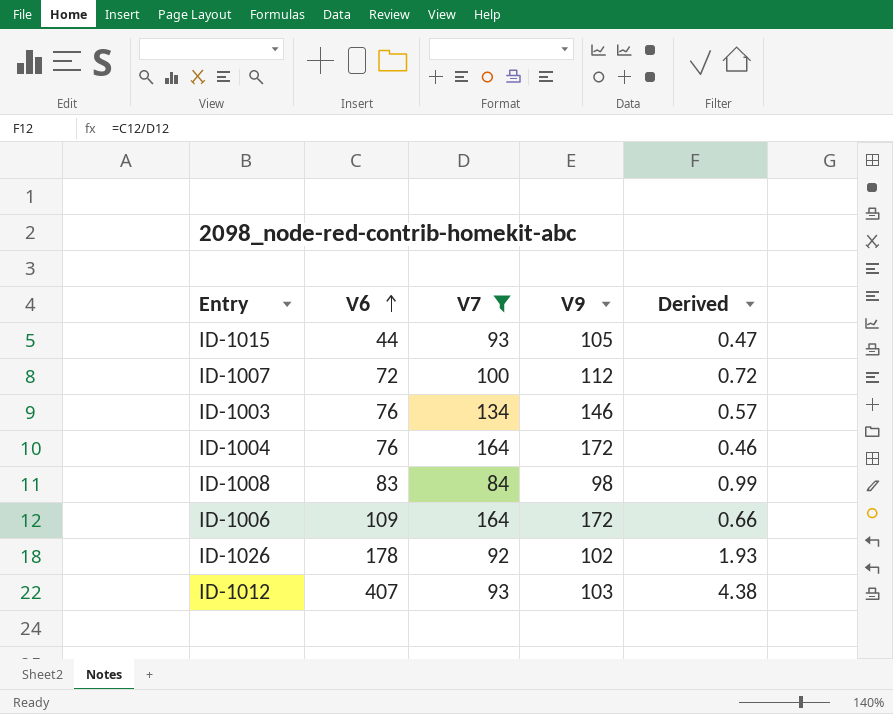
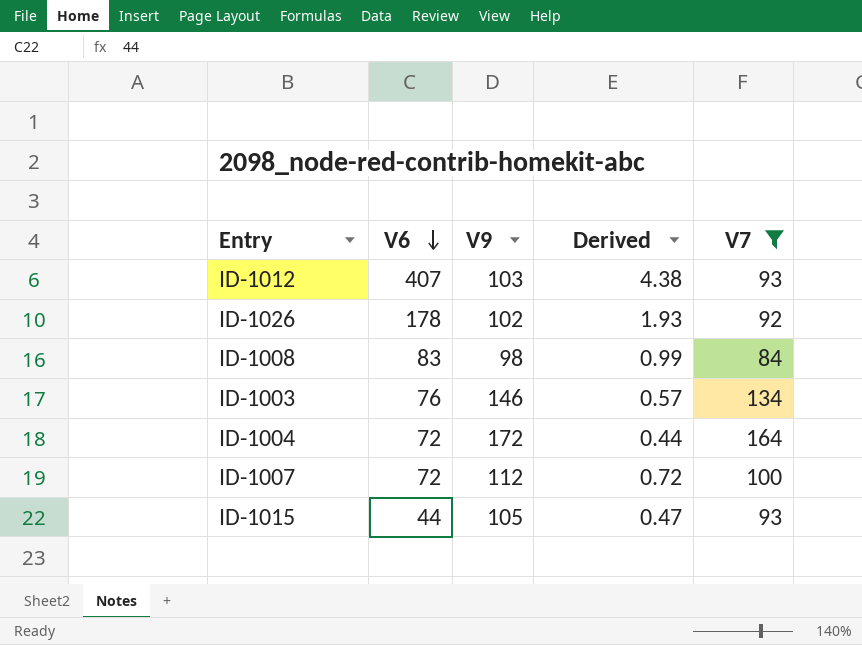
row order: V6 ascending -> V6 descending
column V7 | position: 3 -> 5
row ID-1006: 109 | 164 | 172 | 0.66 -> none
ID-1004 | V6: 76 -> 72
ID-1004 | Derived: 0.46 -> 0.44

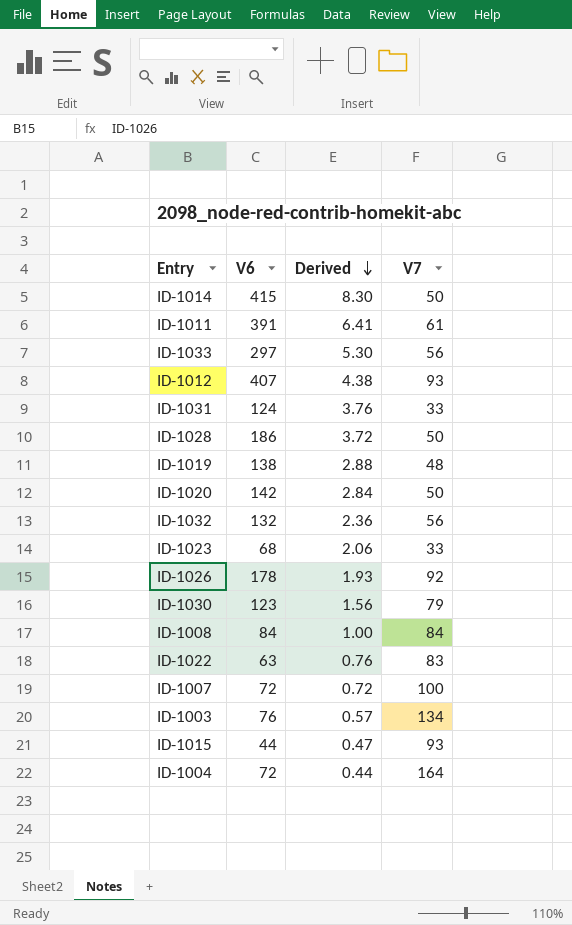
filter: V7 >= 84 -> none
row order: V6 descending -> Derived descending
column V9 | position: 3 -> none
ID-1008 | V6: 83 -> 84
ID-1008 | Derived: 0.99 -> 1.00

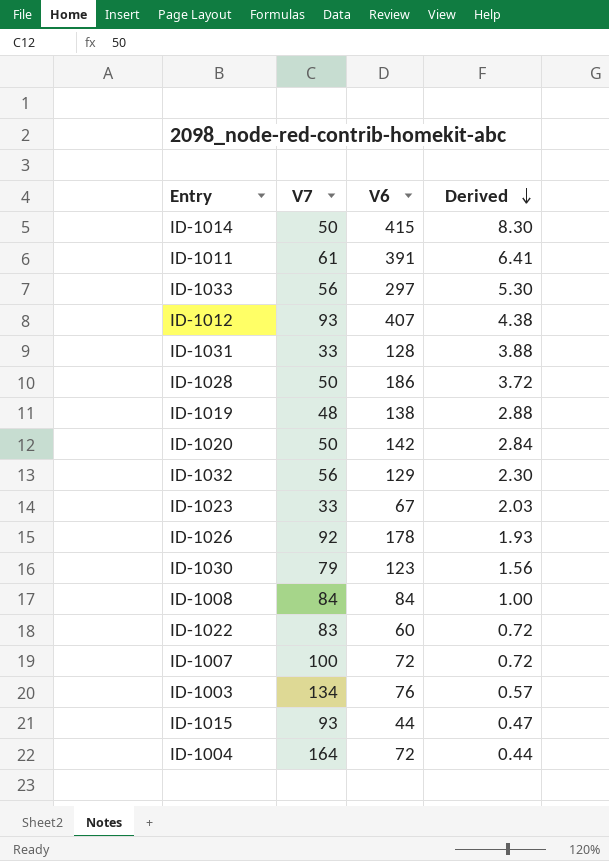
column V7 | position: 4 -> 2
ID-1031 | V6: 124 -> 128
ID-1031 | Derived: 3.76 -> 3.88
ID-1032 | V6: 132 -> 129
ID-1032 | Derived: 2.36 -> 2.30
ID-1023 | V6: 68 -> 67
ID-1023 | Derived: 2.06 -> 2.03
ID-1022 | V6: 63 -> 60
ID-1022 | Derived: 0.76 -> 0.72

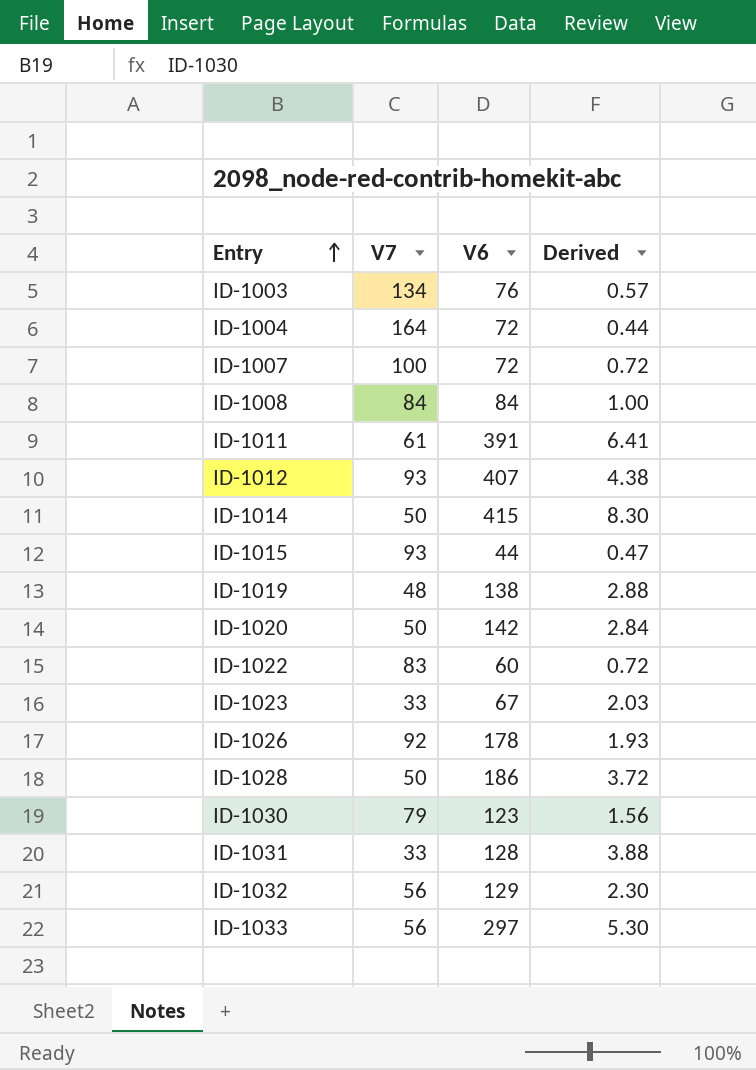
row order: Derived descending -> Entry ascending

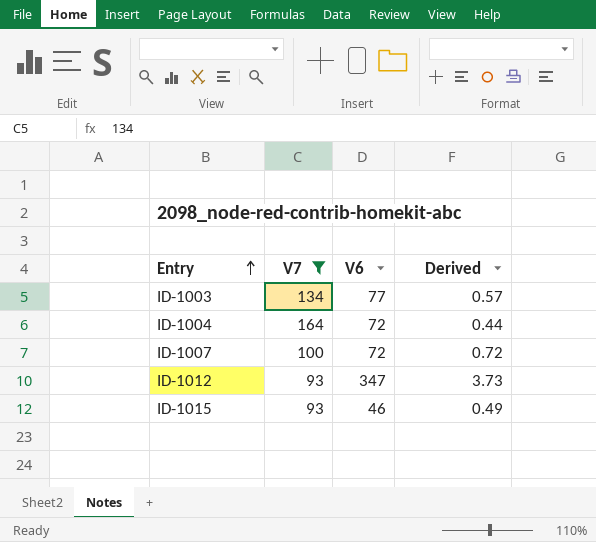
filter: none -> V7 >= 93
ID-1003 | V6: 76 -> 77
ID-1012 | V6: 407 -> 347
ID-1012 | Derived: 4.38 -> 3.73
ID-1015 | V6: 44 -> 46
ID-1015 | Derived: 0.47 -> 0.49

